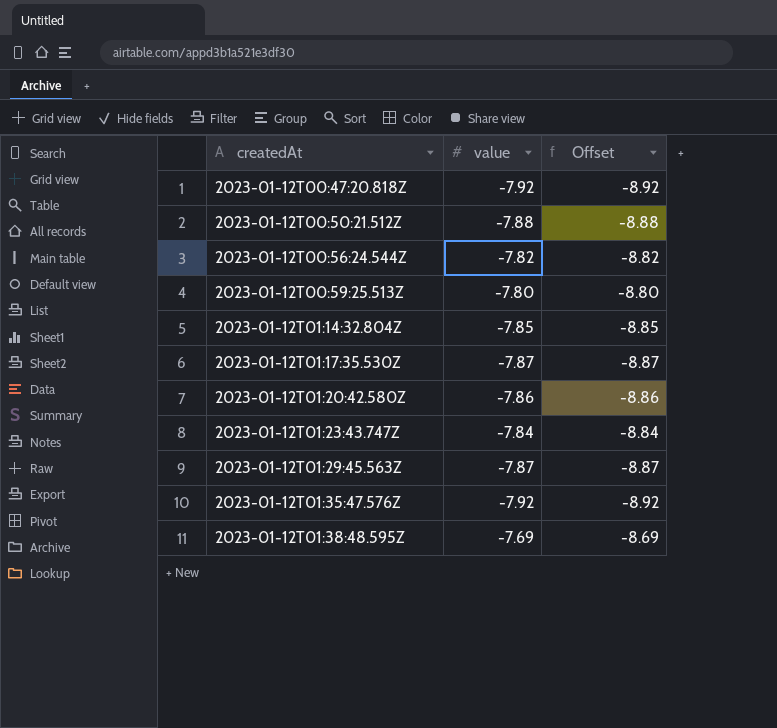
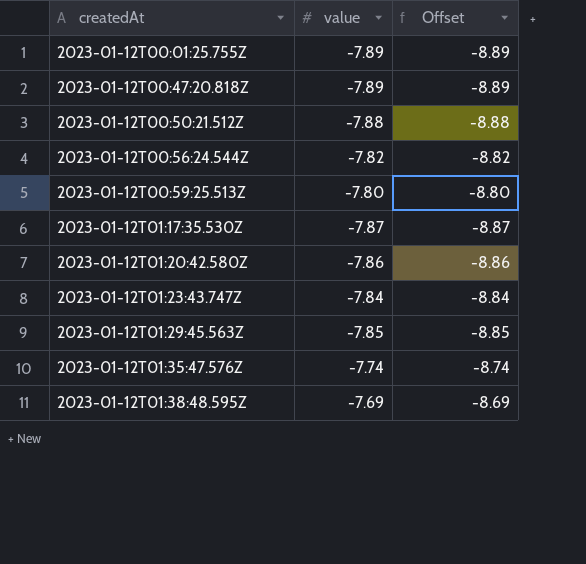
row 2023-01-12T01:14:32.804Z: -7.85 | -8.85 -> none
row 2023-01-12T00:01:25.755Z: none -> -7.89 | -8.89
2023-01-12T00:47:20.818Z | value: -7.92 -> -7.89
2023-01-12T00:47:20.818Z | Offset: -8.92 -> -8.89
2023-01-12T01:29:45.563Z | value: -7.87 -> -7.85
2023-01-12T01:29:45.563Z | Offset: -8.87 -> -8.85
2023-01-12T01:35:47.576Z | value: -7.92 -> -7.74
2023-01-12T01:35:47.576Z | Offset: -8.92 -> -8.74

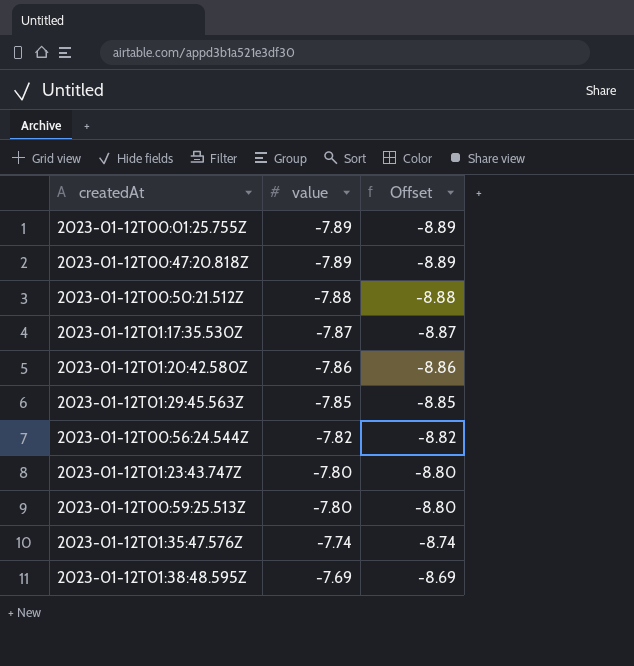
row order: createdAt ascending -> value ascending
2023-01-12T01:23:43.747Z | value: -7.84 -> -7.80
2023-01-12T01:23:43.747Z | Offset: -8.84 -> -8.80

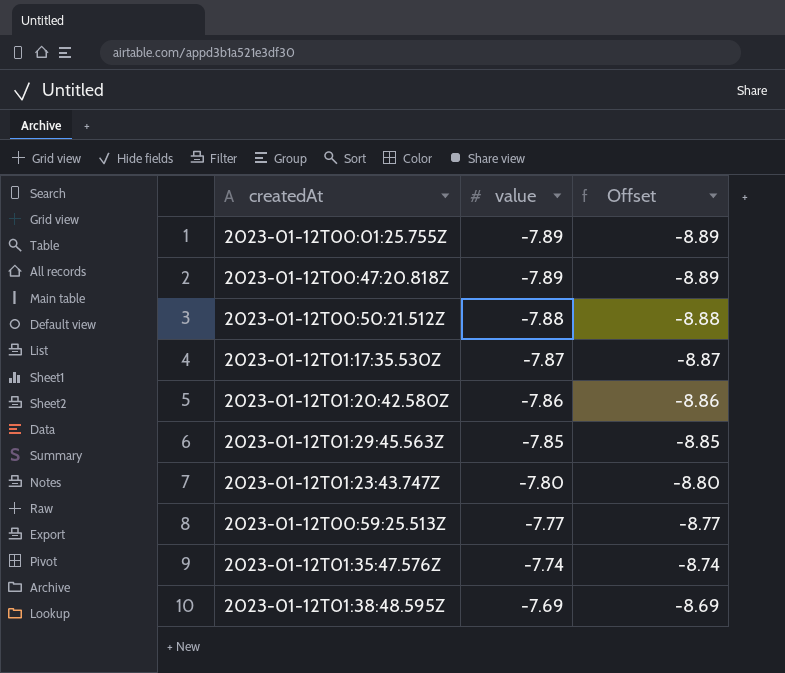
row 2023-01-12T00:56:24.544Z: -7.82 | -8.82 -> none
2023-01-12T00:59:25.513Z | value: -7.80 -> -7.77
2023-01-12T00:59:25.513Z | Offset: -8.80 -> -8.77

